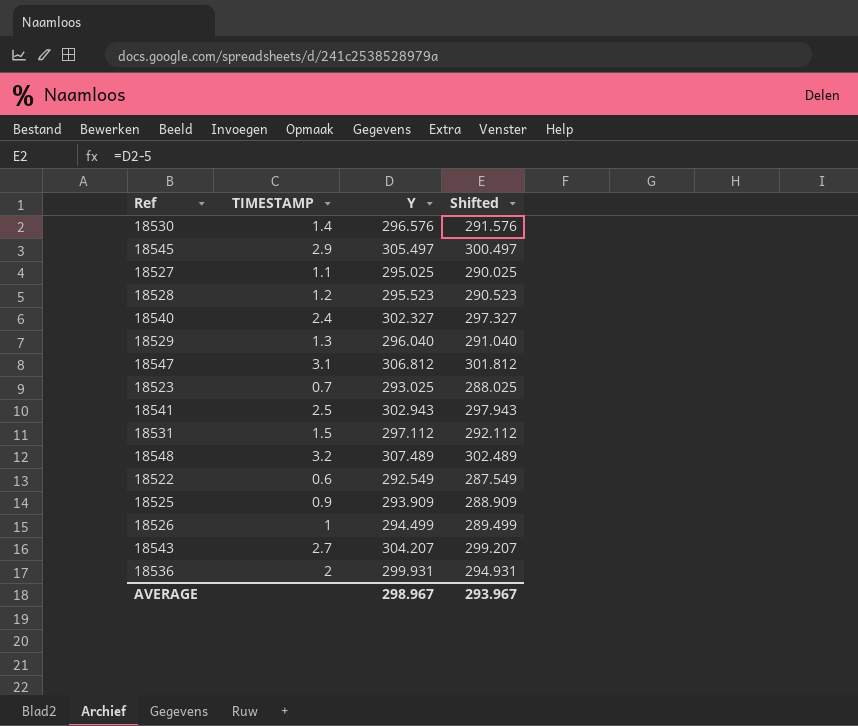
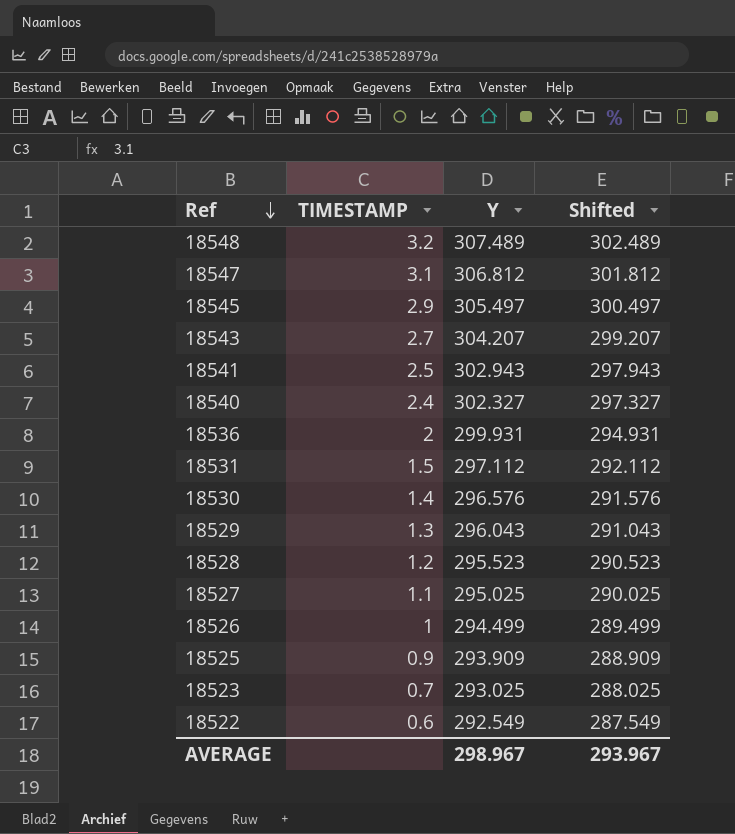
row order: none -> Ref descending
18529 | Y: 296.040 -> 296.043
18529 | Shifted: 291.040 -> 291.043

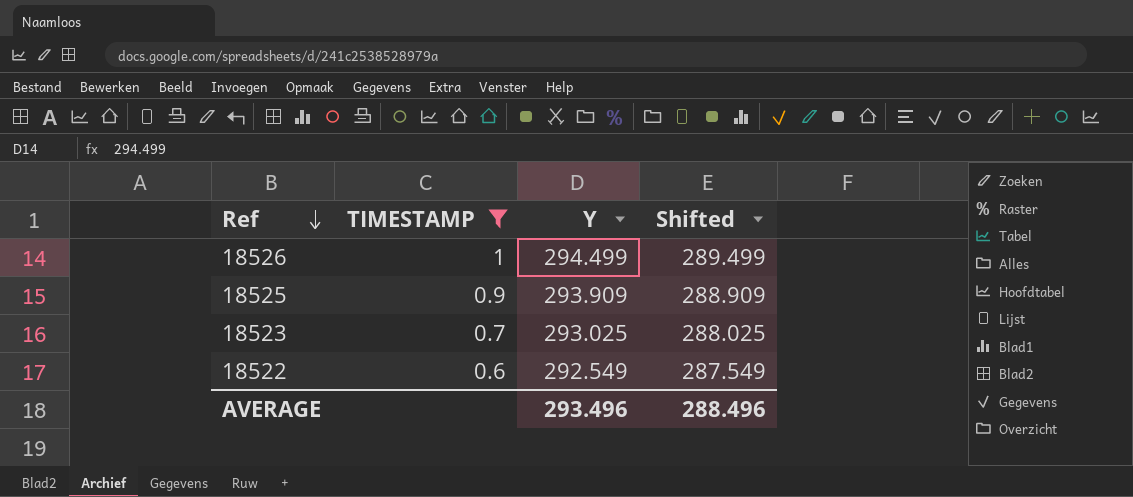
filter: none -> TIMESTAMP <= 1
AVERAGE | Y: 298.967 -> 293.496
AVERAGE | Shifted: 293.967 -> 288.496

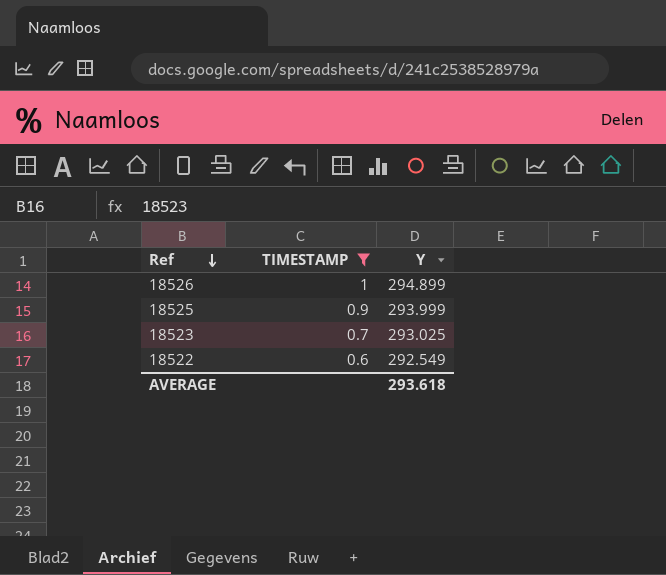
column Shifted | formula: [Y] - 5 -> none
18526 | Y: 294.499 -> 294.899
18525 | Y: 293.909 -> 293.999
AVERAGE | Y: 293.496 -> 293.618

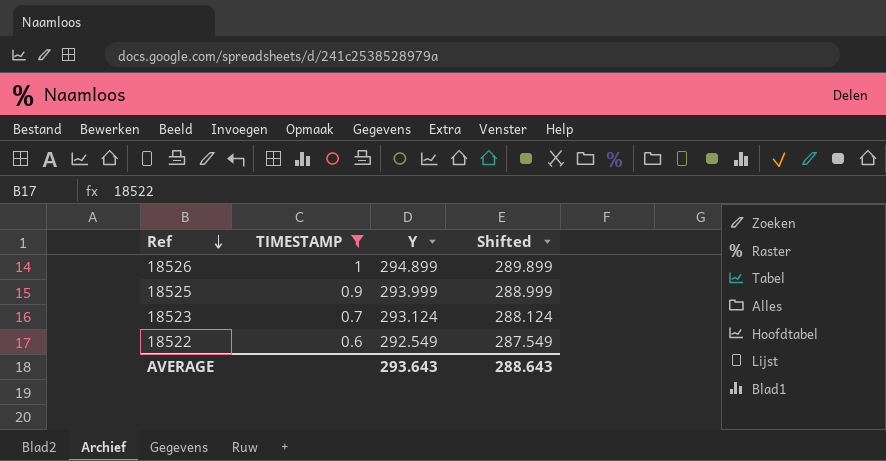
column Shifted | formula: none -> [Y] - 5
18523 | Y: 293.025 -> 293.124
AVERAGE | Y: 293.618 -> 293.643

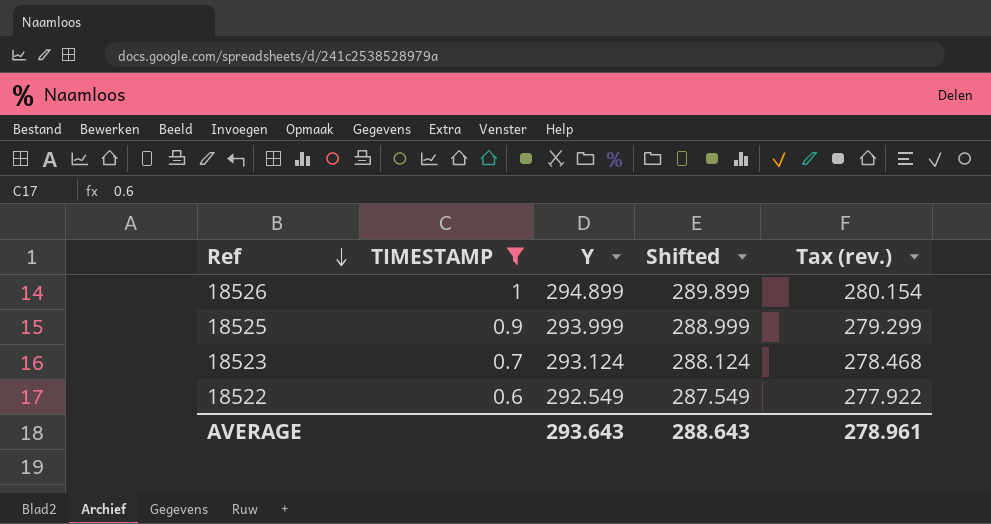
column Tax (rev.) | formula: none -> [Y] * 0.95

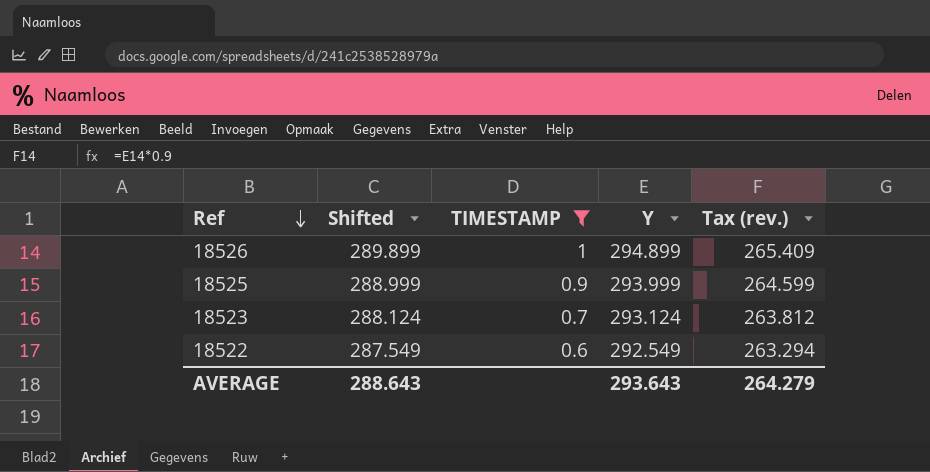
column Shifted | position: 4 -> 2
column Tax (rev.) | formula: [Y] * 0.95 -> [Y] * 0.9
AVERAGE | Tax (rev.): 278.961 -> 264.279

